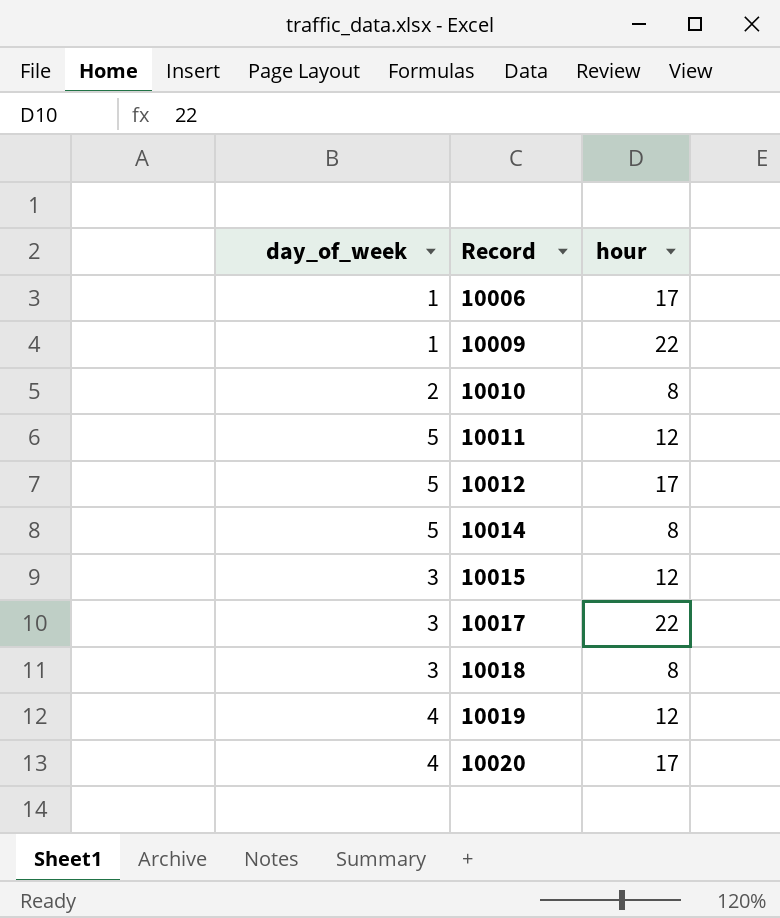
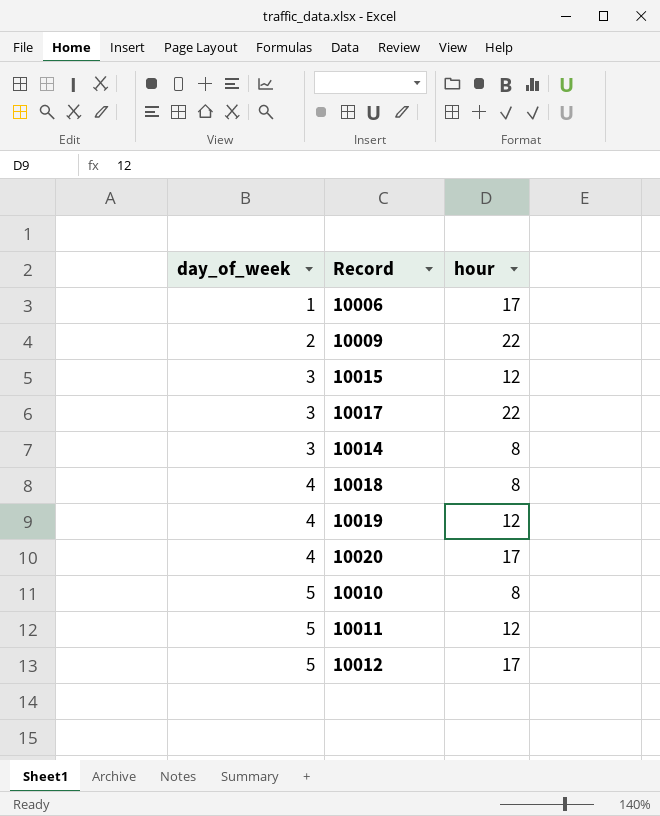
row order: Record ascending -> day_of_week ascending
10009 | day_of_week: 1 -> 2
10014 | day_of_week: 5 -> 3
10018 | day_of_week: 3 -> 4
10010 | day_of_week: 2 -> 5

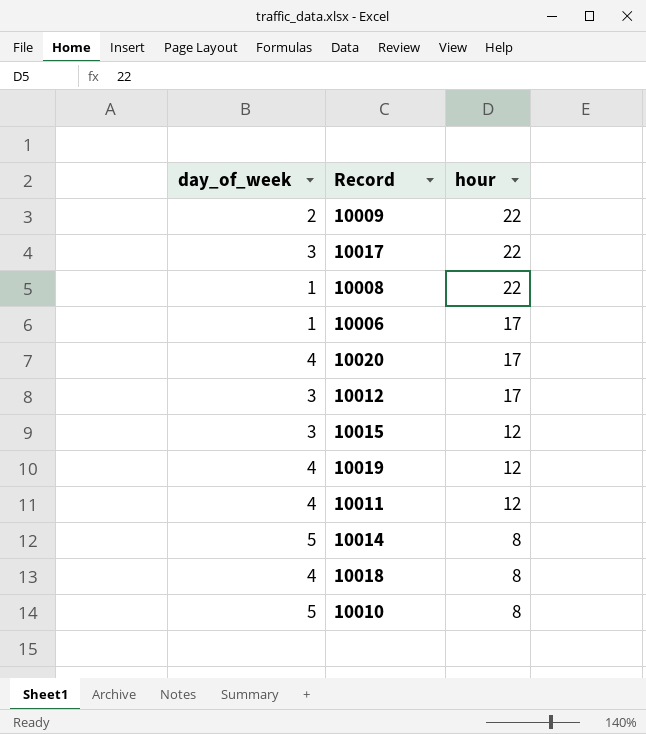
row order: day_of_week ascending -> hour descending
row 10008: none -> 1 | 22
10012 | day_of_week: 5 -> 3
10011 | day_of_week: 5 -> 4
10014 | day_of_week: 3 -> 5

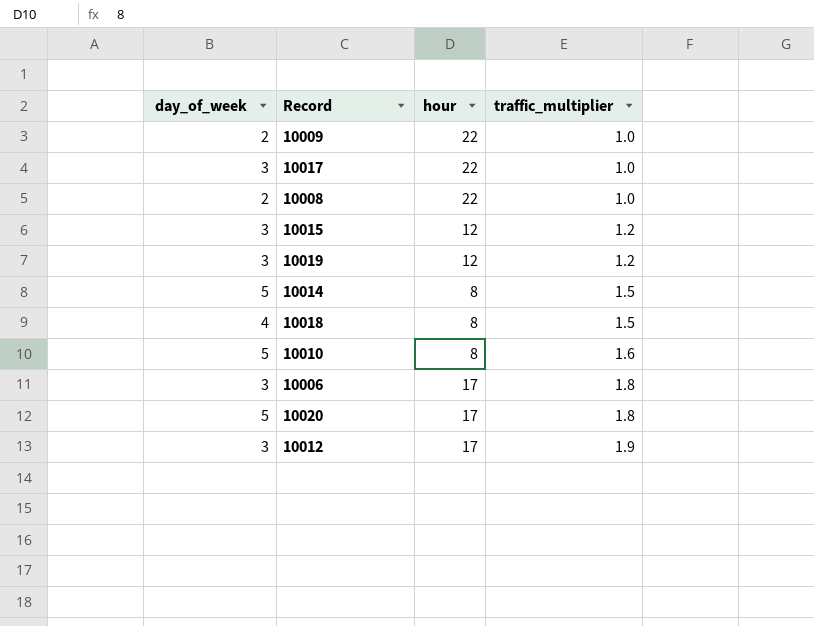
row order: hour descending -> traffic_multiplier ascending
column traffic_multiplier | position: none -> 4
row 10011: 4 | 12 -> none
10008 | day_of_week: 1 -> 2
10019 | day_of_week: 4 -> 3
10006 | day_of_week: 1 -> 3
10020 | day_of_week: 4 -> 5

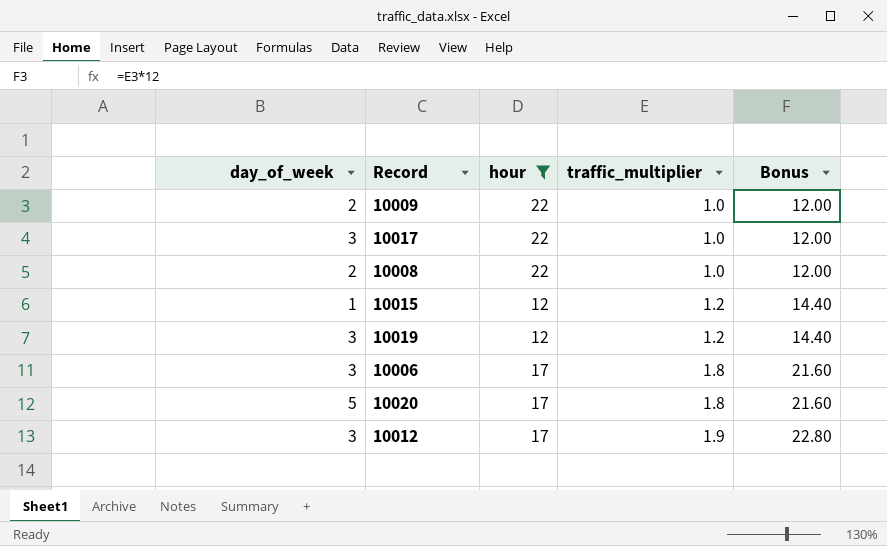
filter: none -> hour != 8
column Bonus | formula: none -> [traffic_multiplier] * 12
10015 | day_of_week: 3 -> 1

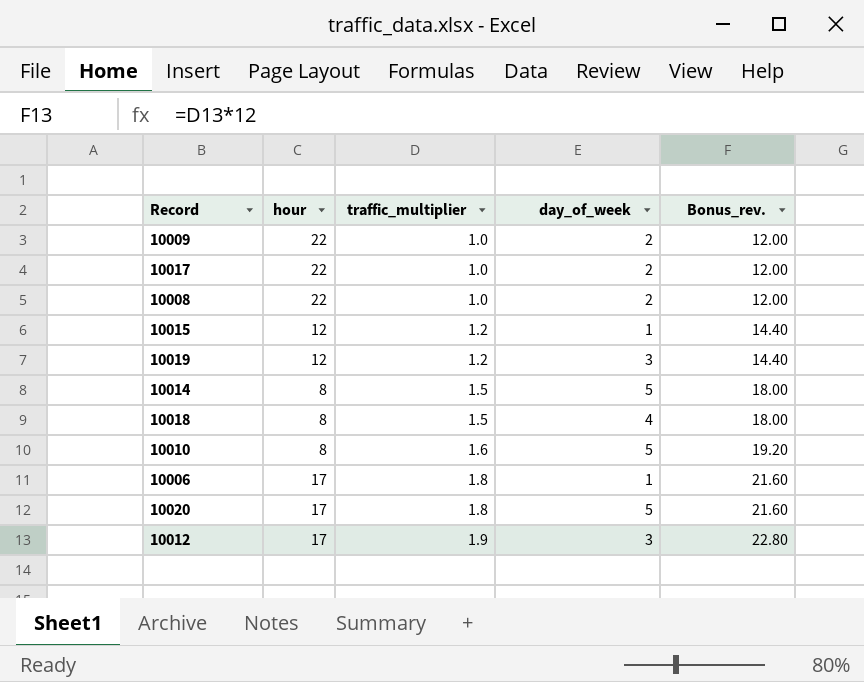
filter: hour != 8 -> none
column day_of_week | position: 1 -> 4
column name: Bonus -> Bonus_rev.
10017 | day_of_week: 3 -> 2
10006 | day_of_week: 3 -> 1

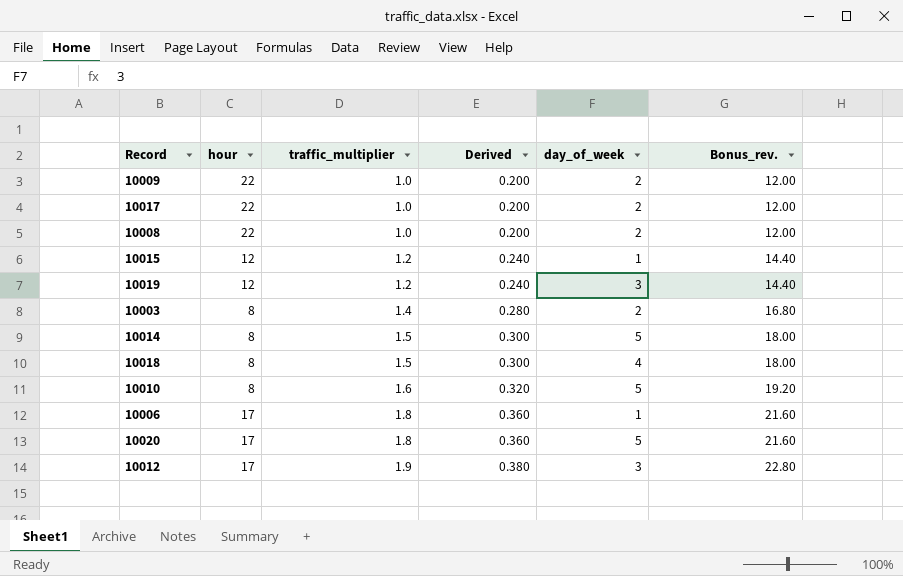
column Derived | formula: none -> [traffic_multiplier] * 0.2
row 10003: none -> 8 | 1.4 | 0.280 | 2 | 16.80

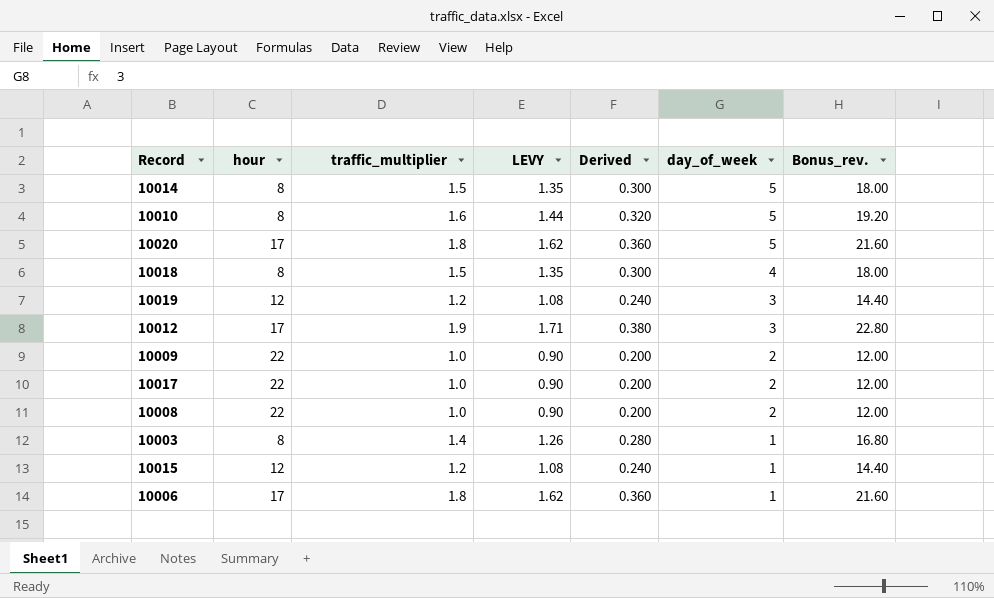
row order: traffic_multiplier ascending -> day_of_week descending
column LEVY | formula: none -> [traffic_multiplier] * 0.9
10003 | day_of_week: 2 -> 1

